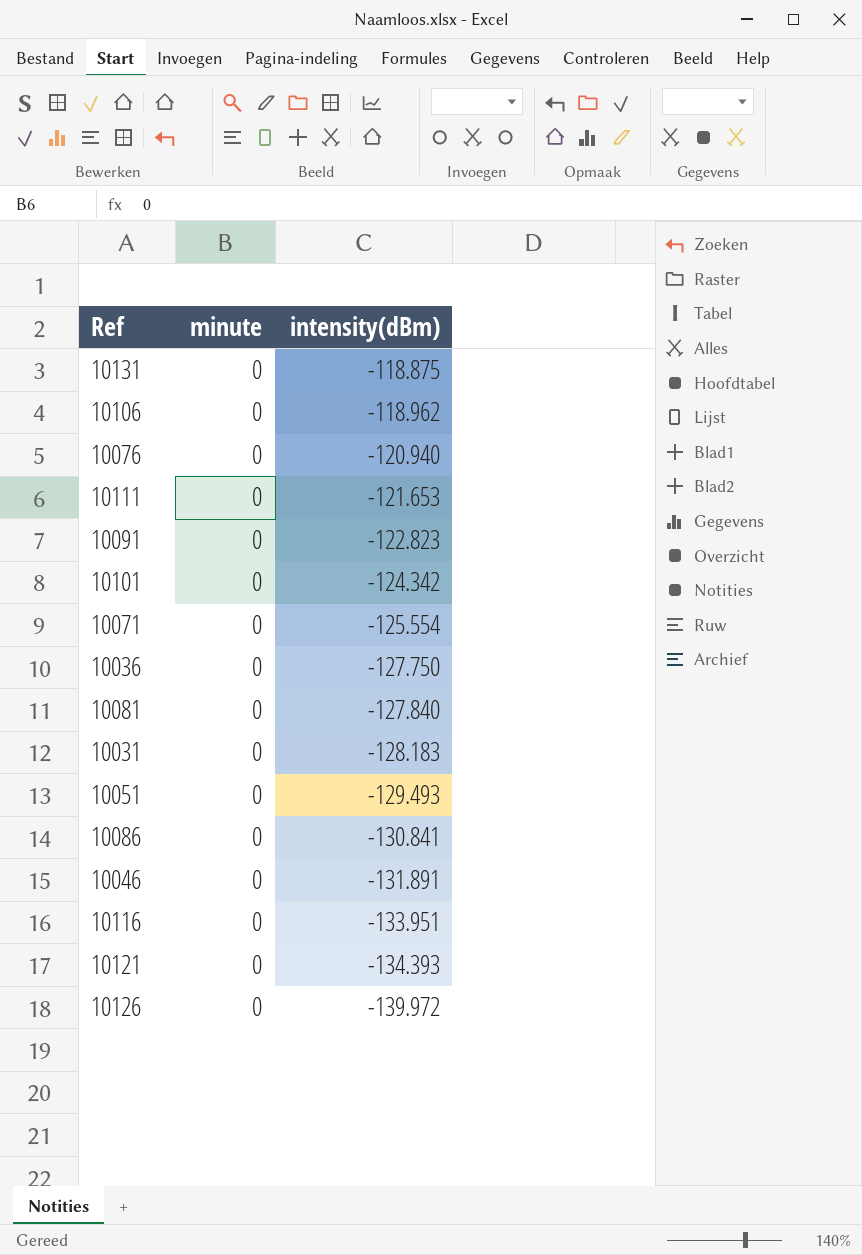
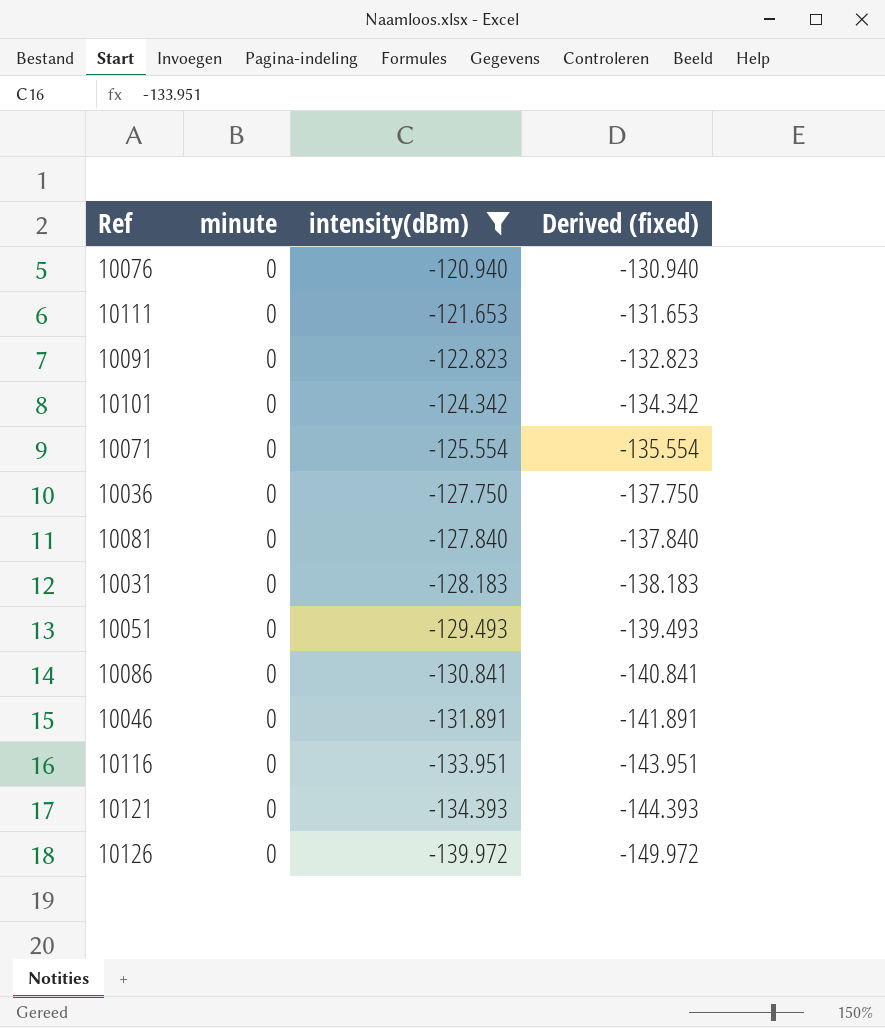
filter: none -> intensity(dBm) <= -120.940
column Derived (fixed) | formula: none -> [intensity(dBm)] - 10

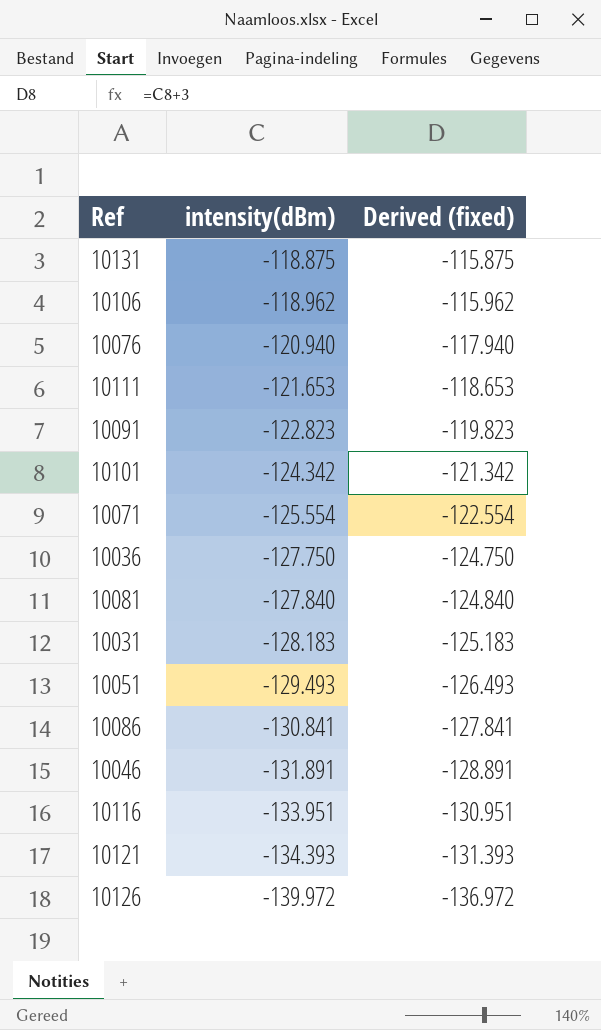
filter: intensity(dBm) <= -120.940 -> none
column minute | position: 2 -> none
column Derived (fixed) | formula: [intensity(dBm)] - 10 -> [intensity(dBm)] + 3

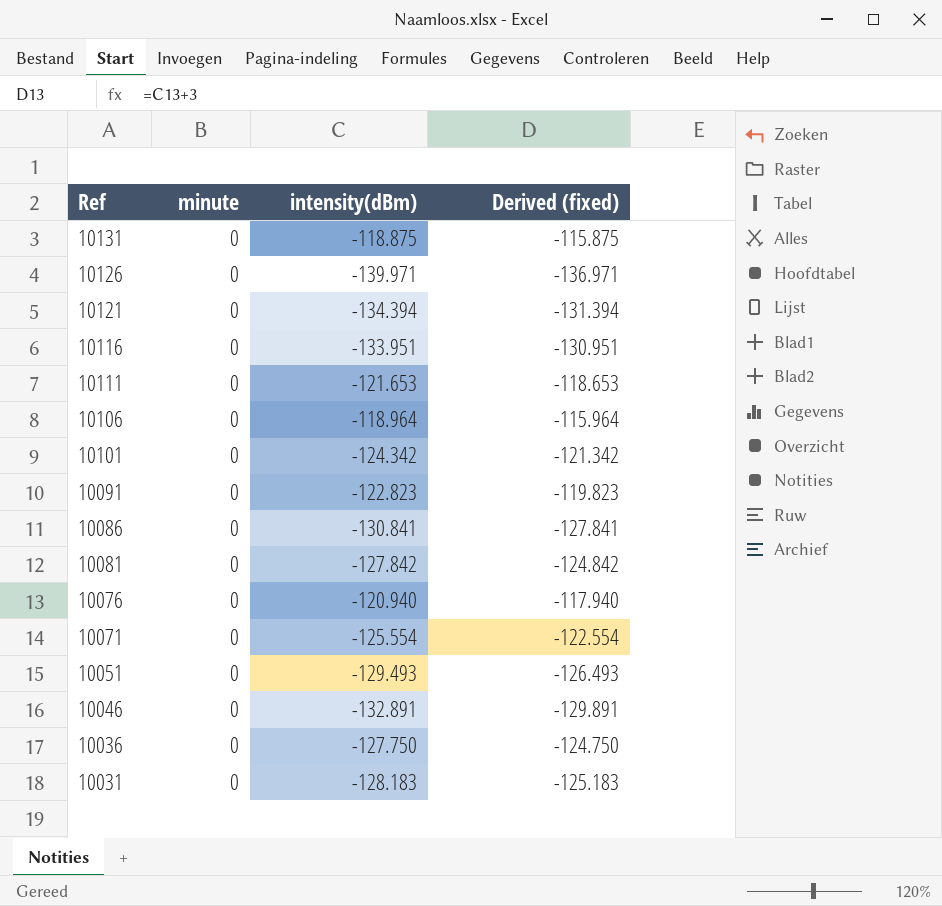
row order: intensity(dBm) descending -> Ref descending
column minute | position: none -> 2
10126 | intensity(dBm): -139.972 -> -139.971
10126 | Derived (fixed): -136.972 -> -136.971
10121 | intensity(dBm): -134.393 -> -134.394
10121 | Derived (fixed): -131.393 -> -131.394
10106 | intensity(dBm): -118.962 -> -118.964
10106 | Derived (fixed): -115.962 -> -115.964
10081 | intensity(dBm): -127.840 -> -127.842
10081 | Derived (fixed): -124.840 -> -124.842
10046 | intensity(dBm): -131.891 -> -132.891
10046 | Derived (fixed): -128.891 -> -129.891

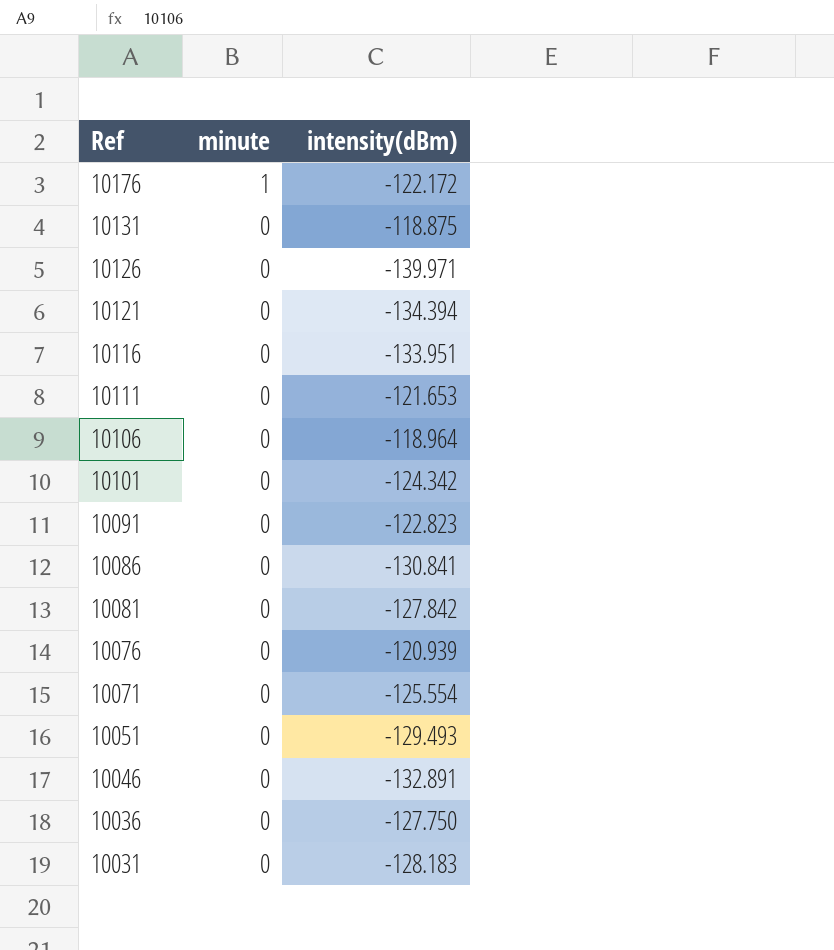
column Derived (fixed) | formula: [intensity(dBm)] + 3 -> none
row 10176: none -> 1 | -122.172
10076 | intensity(dBm): -120.940 -> -120.939

